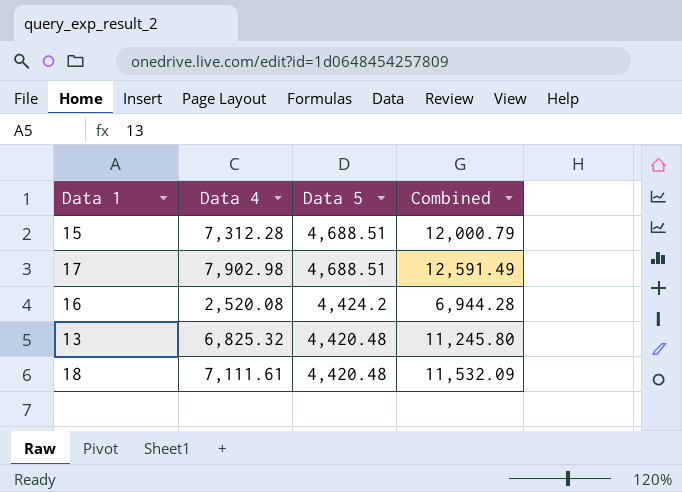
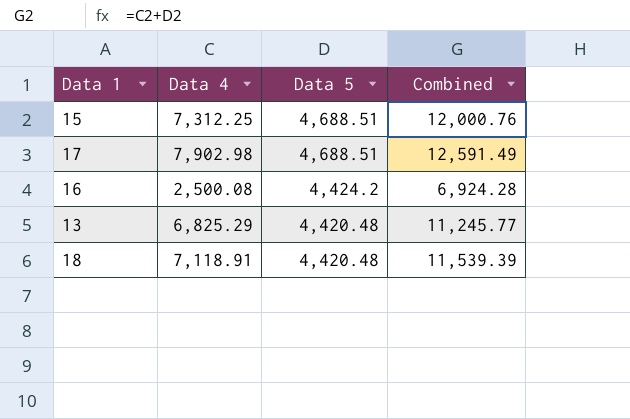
15 | Data 4: 7,312.28 -> 7,312.25
15 | Combined: 12,000.79 -> 12,000.76
16 | Data 4: 2,520.08 -> 2,500.08
16 | Combined: 6,944.28 -> 6,924.28
13 | Data 4: 6,825.32 -> 6,825.29
13 | Combined: 11,245.80 -> 11,245.77
18 | Data 4: 7,111.61 -> 7,118.91
18 | Combined: 11,532.09 -> 11,539.39

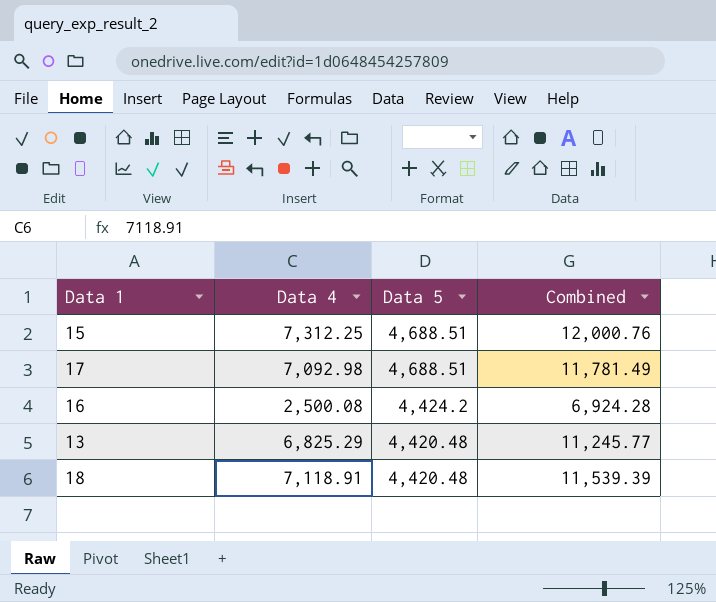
17 | Data 4: 7,902.98 -> 7,092.98
17 | Combined: 12,591.49 -> 11,781.49

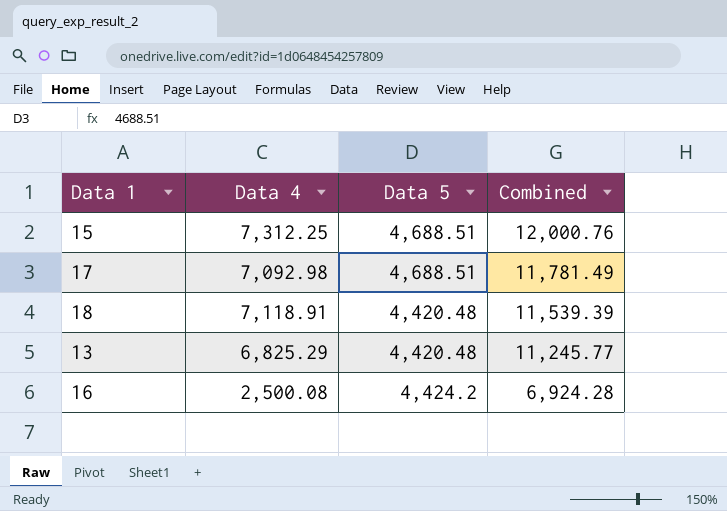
row order: Data 5 descending -> Combined descending

